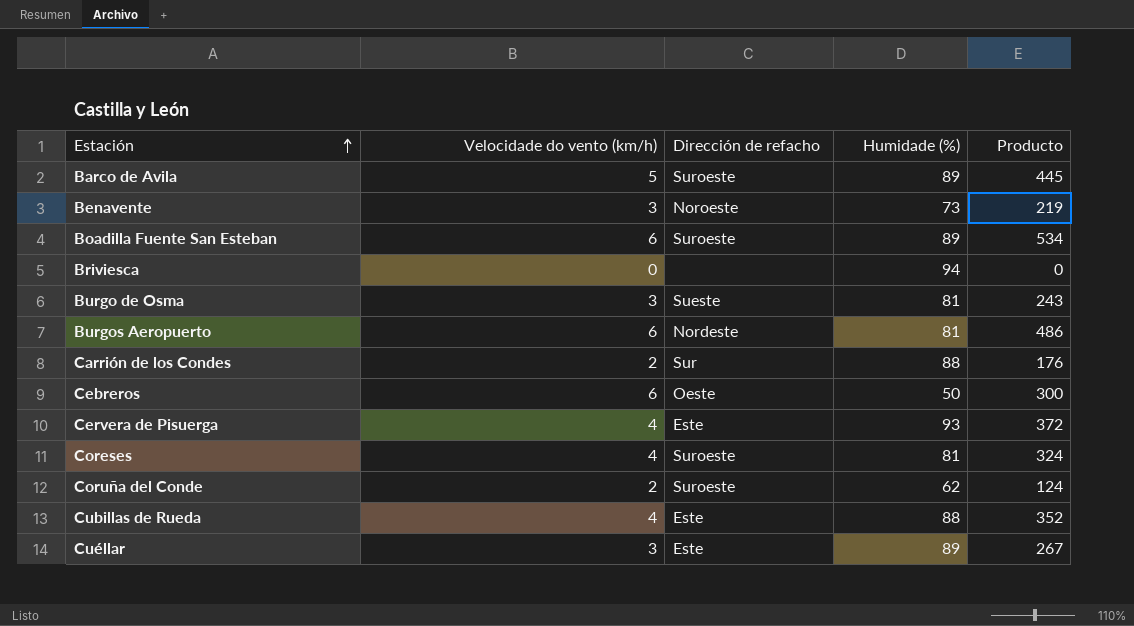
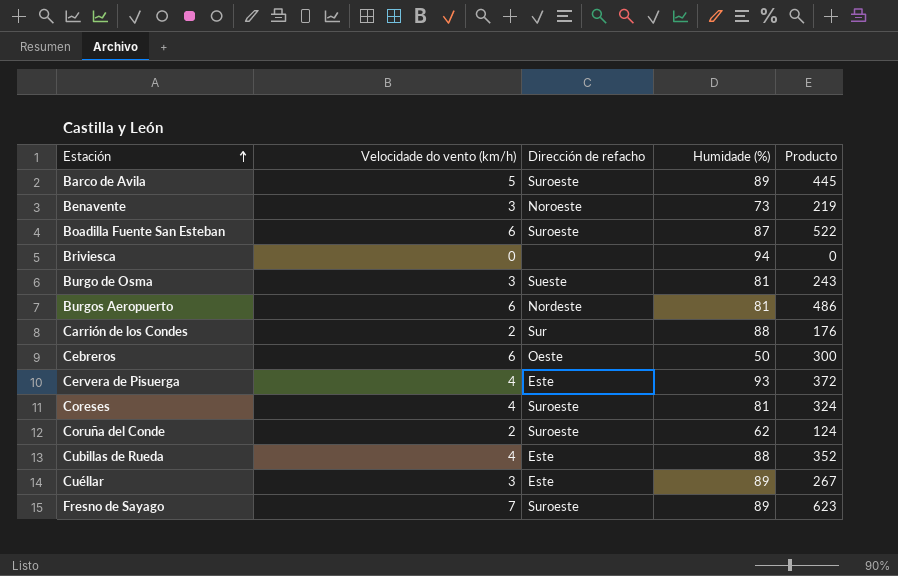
Boadilla Fuente San Esteban | Humidade (%): 89 -> 87
Boadilla Fuente San Esteban | Producto: 534 -> 522
row Fresno de Sayago: none -> 7 | Suroeste | 89 | 623

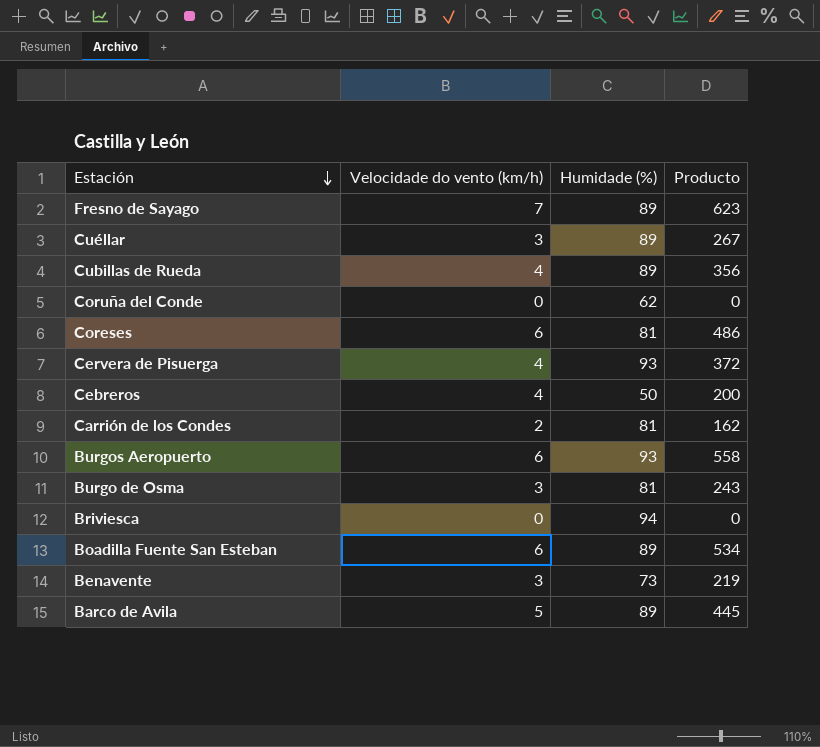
row order: Estación ascending -> Estación descending
column Dirección de refacho | position: 3 -> none
Cubillas de Rueda | Humidade (%): 88 -> 89
Cubillas de Rueda | Producto: 352 -> 356
Coruña del Conde | Velocidade do vento (km/h): 2 -> 0
Coruña del Conde | Producto: 124 -> 0
Coreses | Velocidade do vento (km/h): 4 -> 6
Coreses | Producto: 324 -> 486
Cebreros | Velocidade do vento (km/h): 6 -> 4
Cebreros | Producto: 300 -> 200
Carrión de los Condes | Humidade (%): 88 -> 81
Carrión de los Condes | Producto: 176 -> 162
Burgos Aeropuerto | Humidade (%): 81 -> 93
Burgos Aeropuerto | Producto: 486 -> 558
Boadilla Fuente San Esteban | Humidade (%): 87 -> 89
Boadilla Fuente San Esteban | Producto: 522 -> 534

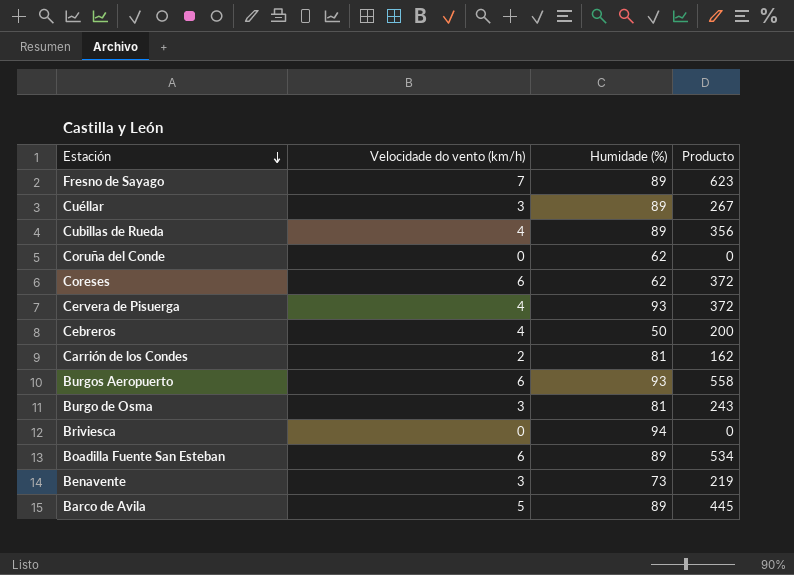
Coreses | Humidade (%): 81 -> 62
Coreses | Producto: 486 -> 372

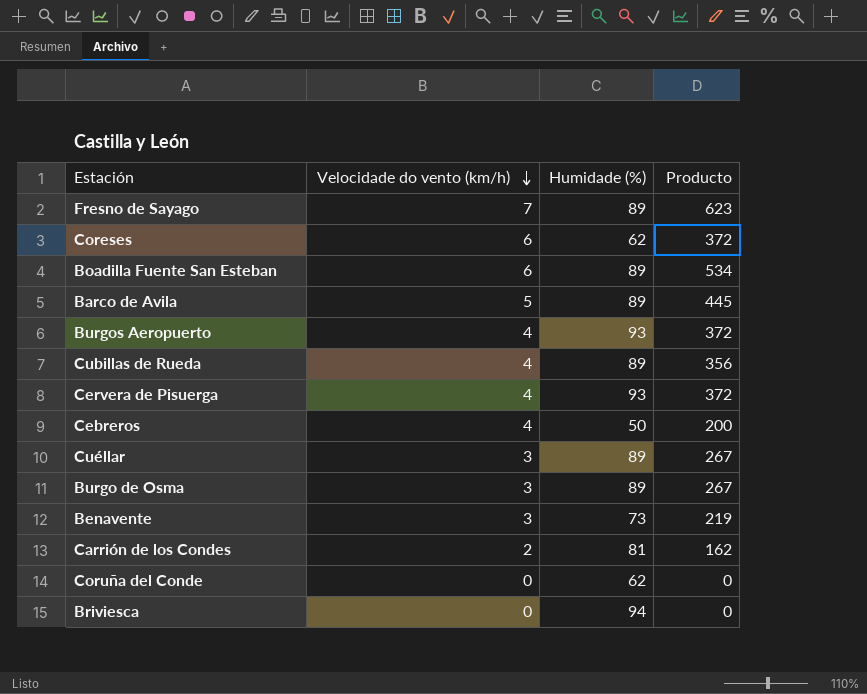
row order: Estación descending -> Velocidade do vento (km/h) descending
Burgos Aeropuerto | Velocidade do vento (km/h): 6 -> 4
Burgos Aeropuerto | Producto: 558 -> 372
Burgo de Osma | Humidade (%): 81 -> 89
Burgo de Osma | Producto: 243 -> 267

